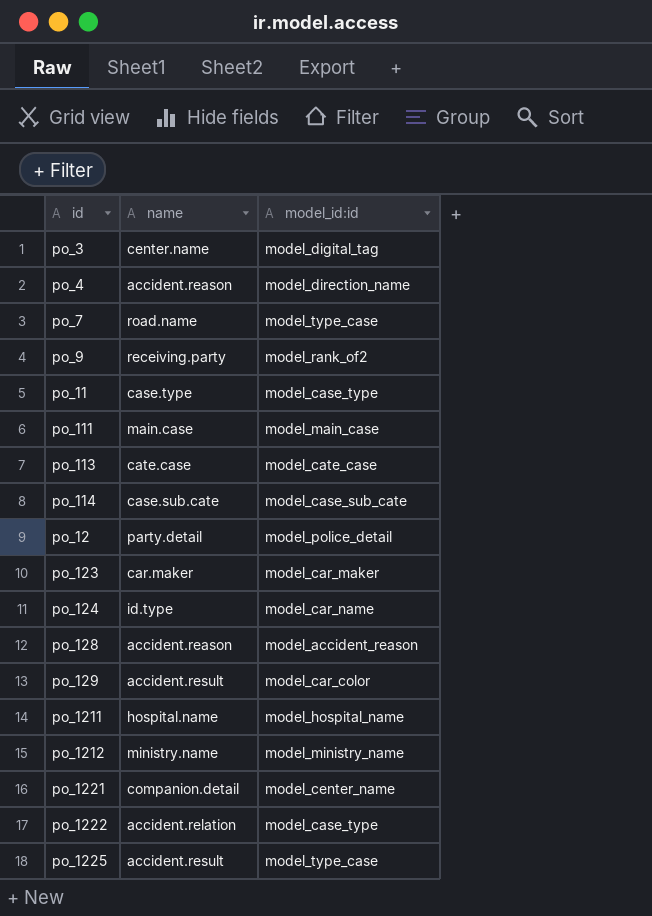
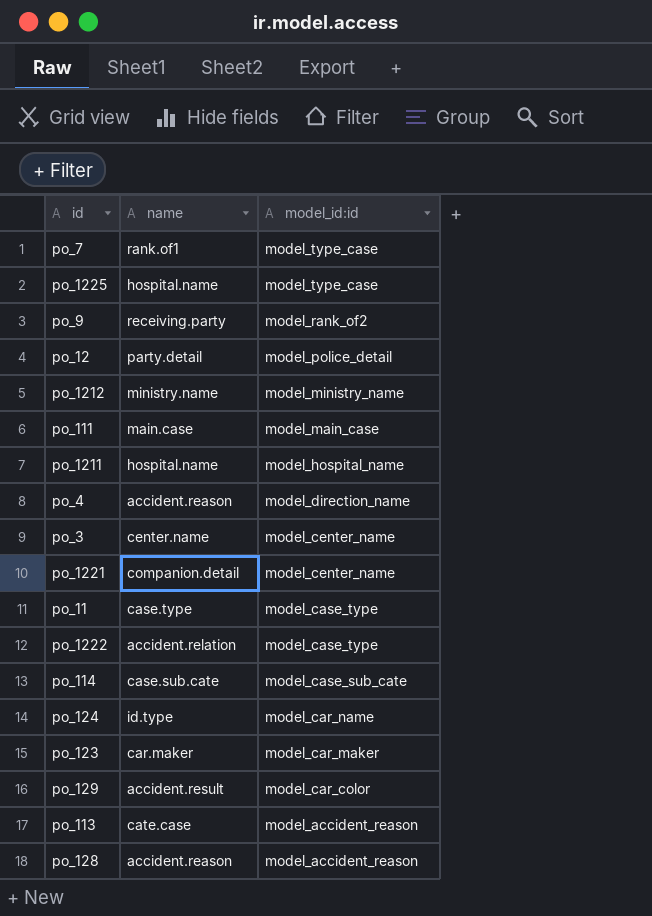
row order: none -> model_id:id descending
po_7 | name: road.name -> rank.of1
po_1225 | name: accident.result -> hospital.name
po_3 | model_id:id: model_digital_tag -> model_center_name
po_113 | model_id:id: model_cate_case -> model_accident_reason

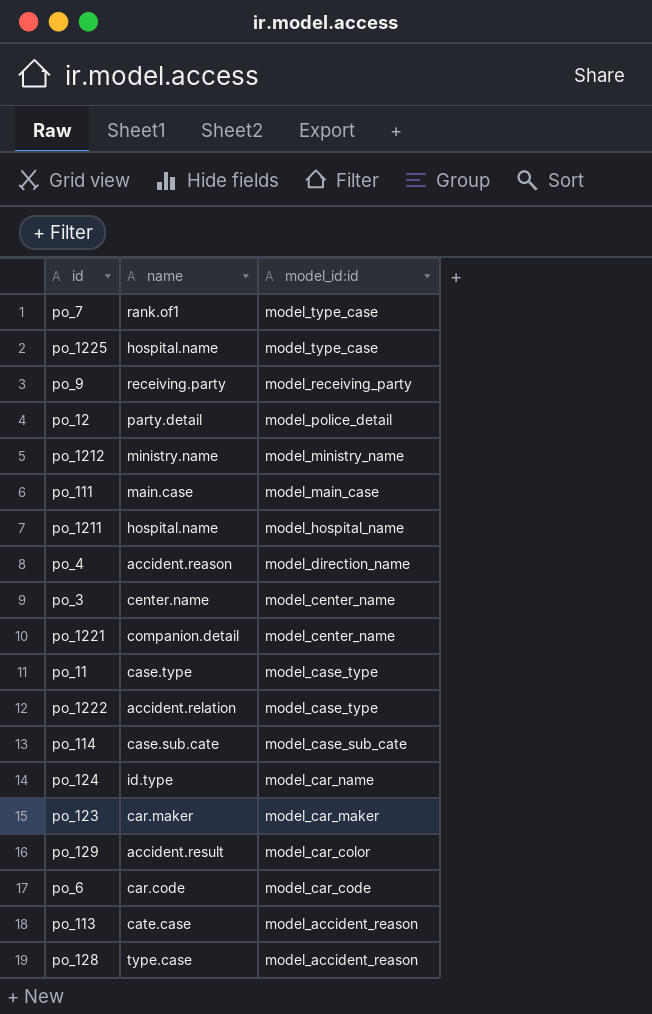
po_9 | model_id:id: model_rank_of2 -> model_receiving_party
row po_6: none -> car.code | model_car_code
po_128 | name: accident.reason -> type.case

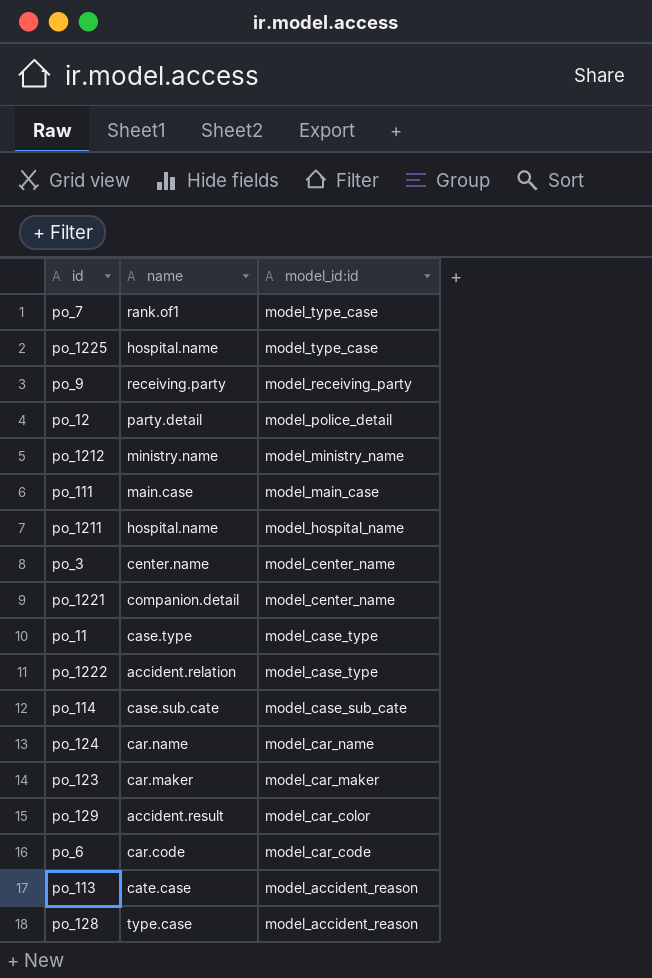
row po_4: accident.reason | model_direction_name -> none
po_124 | name: id.type -> car.name

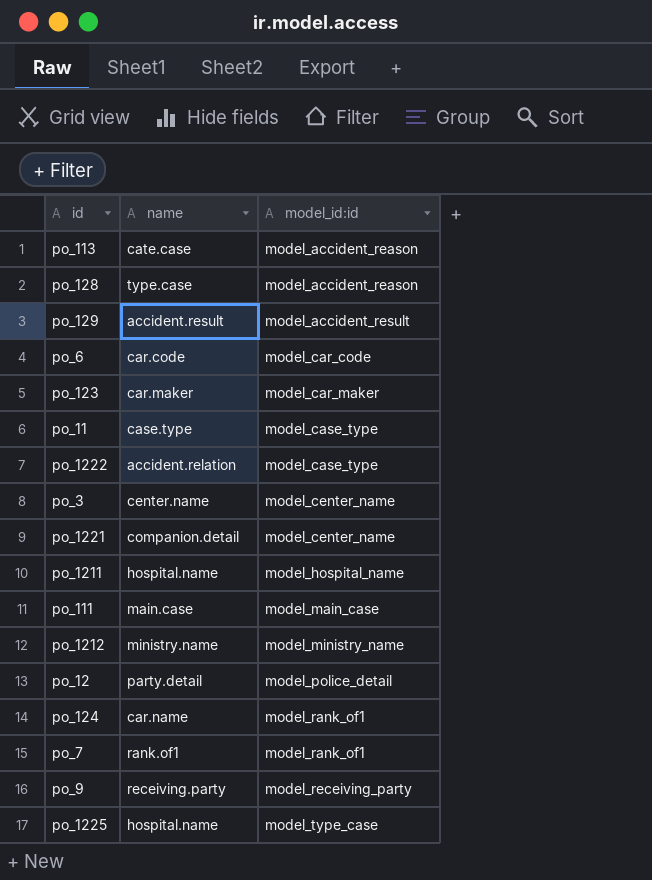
row order: model_id:id descending -> model_id:id ascending
row po_114: case.sub.cate | model_case_sub_cate -> none
po_129 | model_id:id: model_car_color -> model_accident_result
po_124 | model_id:id: model_car_name -> model_rank_of1
po_7 | model_id:id: model_type_case -> model_rank_of1

